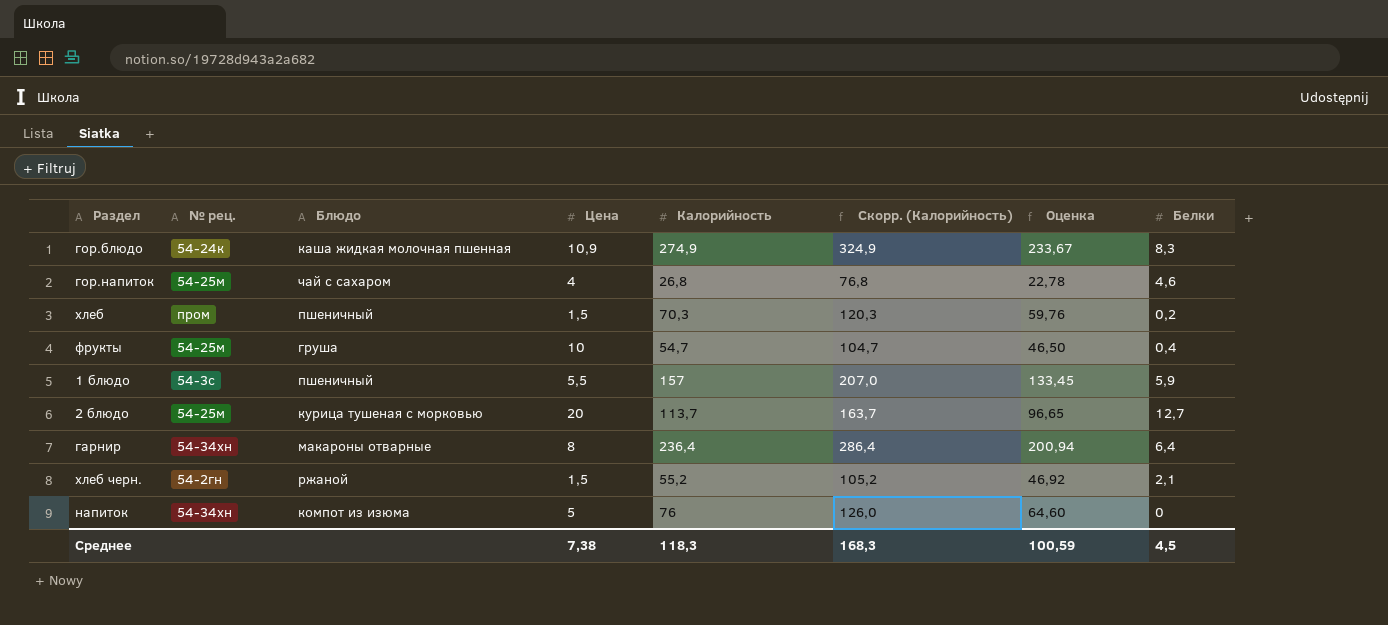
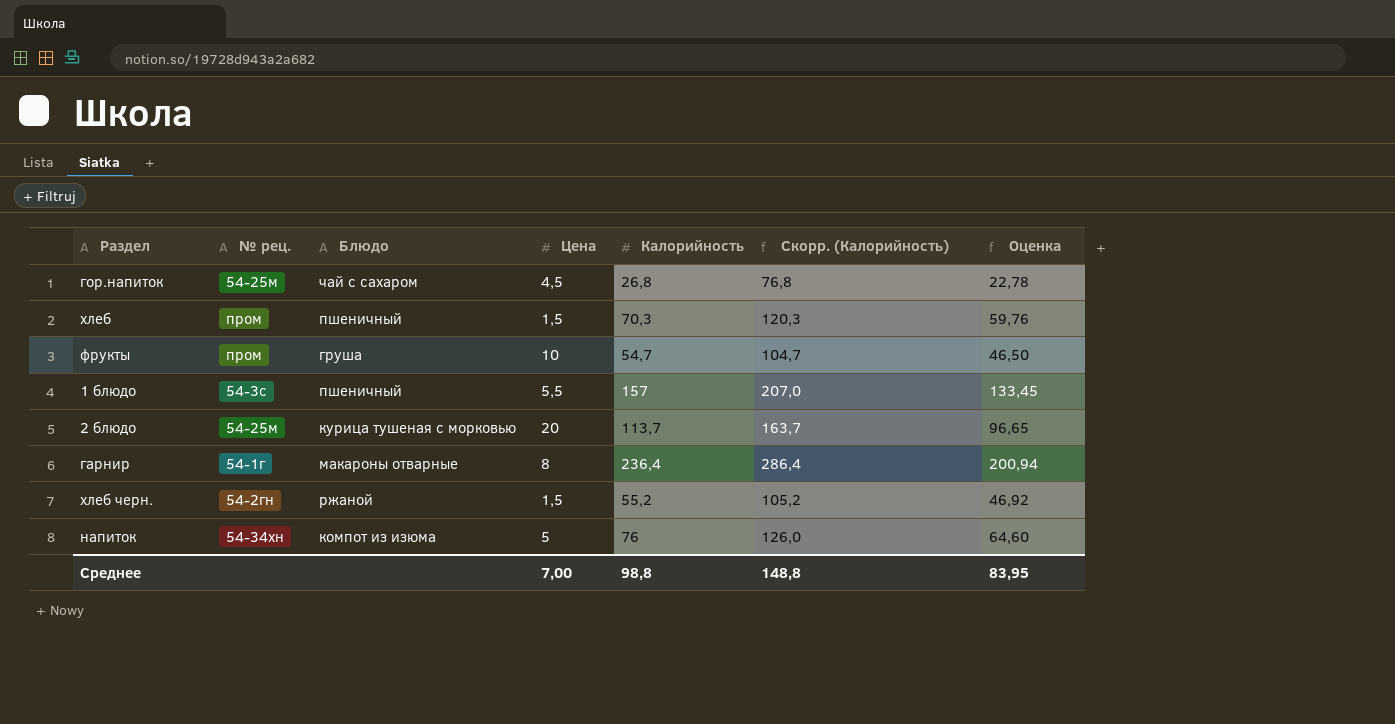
column Белки | position: 8 -> none
row гор.блюдо: 54-24к | каша жидкая молочная пшенная | 10,9 | 274,9 | 324,9 | 233,67 | 8,3 -> none
гор.напиток | Цена: 4 -> 4,5
фрукты | № рец.: 54-25м -> пром
гарнир | № рец.: 54-34хн -> 54-1г
Среднее | Цена: 7,38 -> 7,00
Среднее | Калорийность: 118,3 -> 98,8
Среднее | Скорр. (Калорийность): 168,3 -> 148,8
Среднее | Оценка: 100,59 -> 83,95

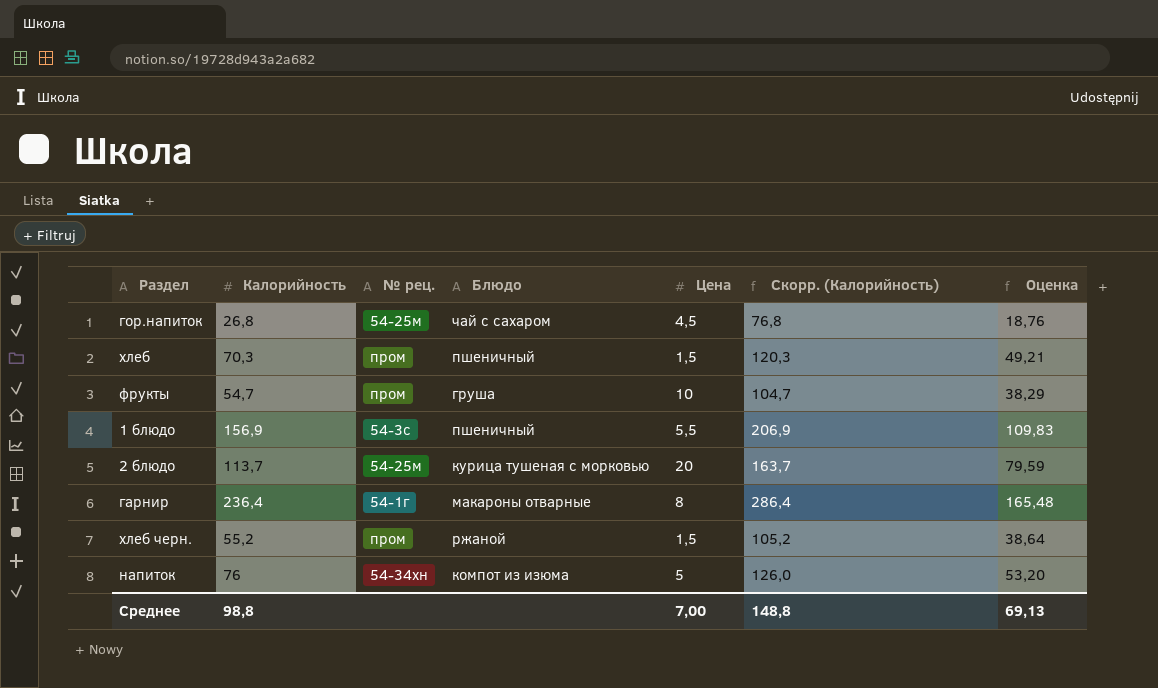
column Калорийность | position: 5 -> 2
column Оценка | formula: [Калорийность] * 0,85 -> [Калорийность] * 0,7
1 блюдо | Калорийность: 157 -> 156,9
1 блюдо | Скорр. (Калорийность): 207,0 -> 206,9
хлеб черн. | № рец.: 54-2гн -> пром
Среднее | Оценка: 83,95 -> 69,13

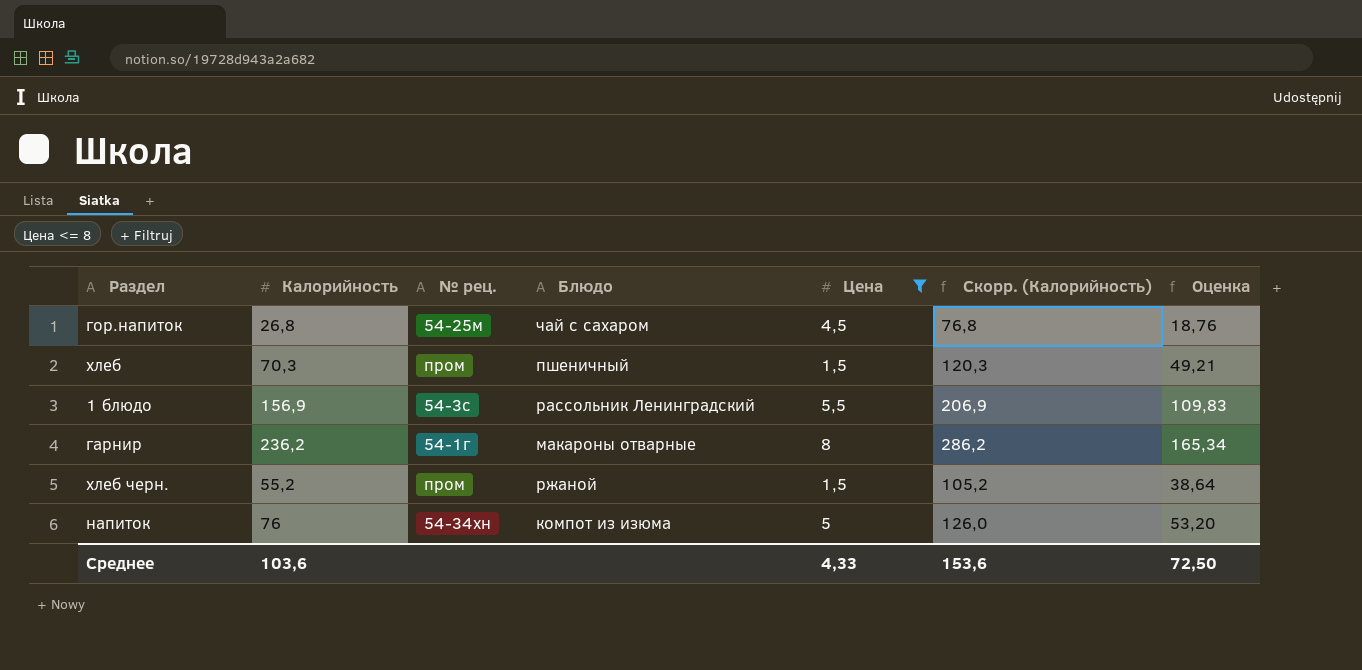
filter: none -> Цена <= 8
1 блюдо | Блюдо: пшеничный -> рассольник Ленинградский
гарнир | Калорийность: 236,4 -> 236,2
гарнир | Скорр. (Калорийность): 286,4 -> 286,2
гарнир | Оценка: 165,48 -> 165,34
Среднее | Калорийность: 98,8 -> 103,6
Среднее | Цена: 7,00 -> 4,33
Среднее | Скорр. (Калорийность): 148,8 -> 153,6
Среднее | Оценка: 69,13 -> 72,50

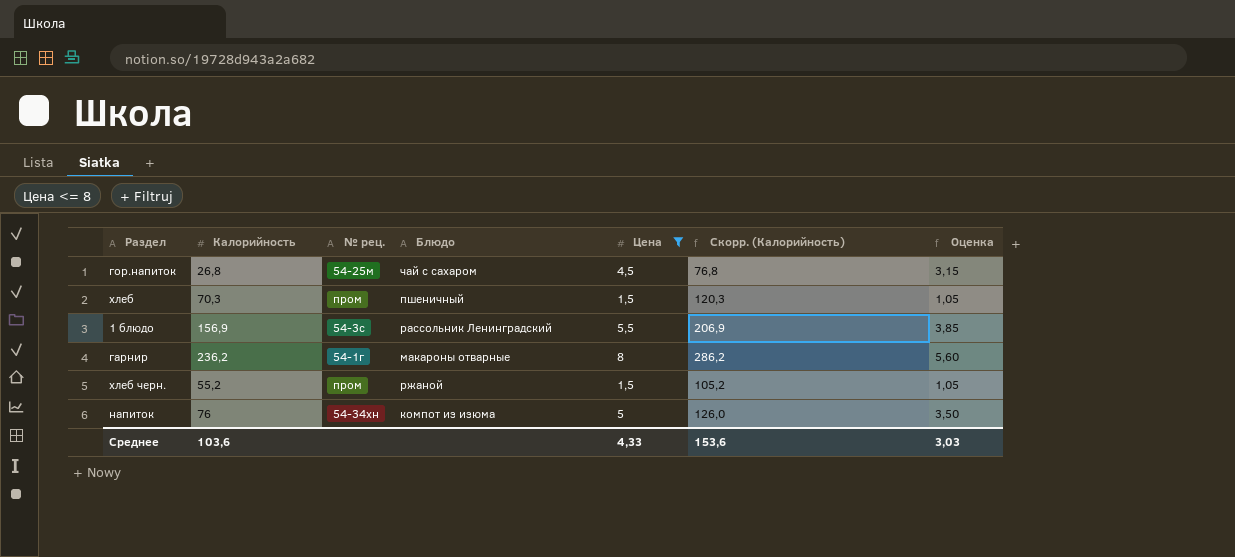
column Оценка | formula: [Калорийность] * 0,7 -> [Цена] * 0,7
Среднее | Оценка: 72,50 -> 3,03

